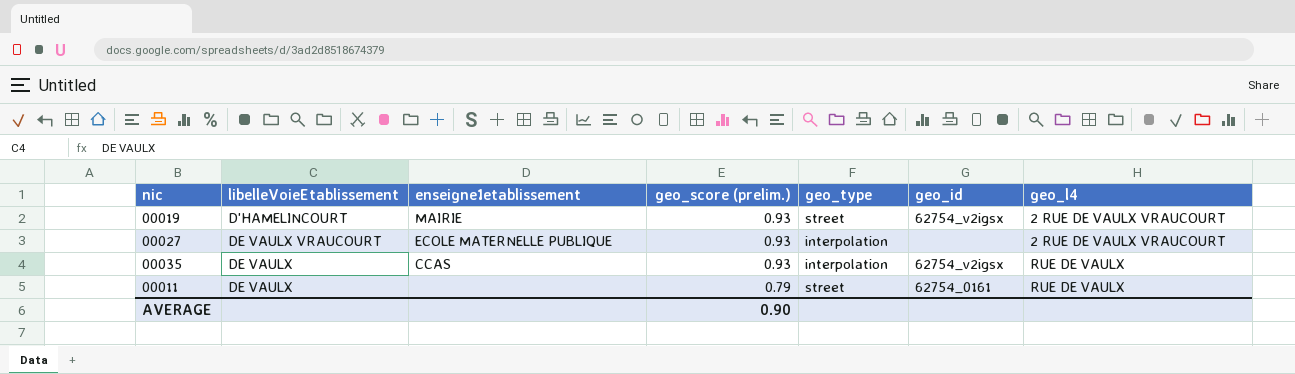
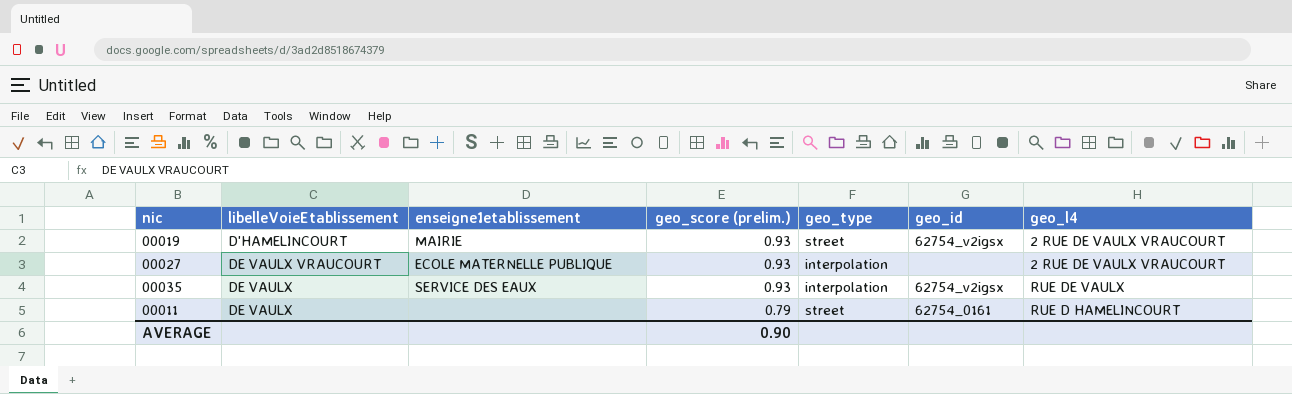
00035 | enseigne1etablissement: CCAS -> SERVICE DES EAUX
00011 | geo_l4: RUE DE VAULX -> RUE D HAMELINCOURT

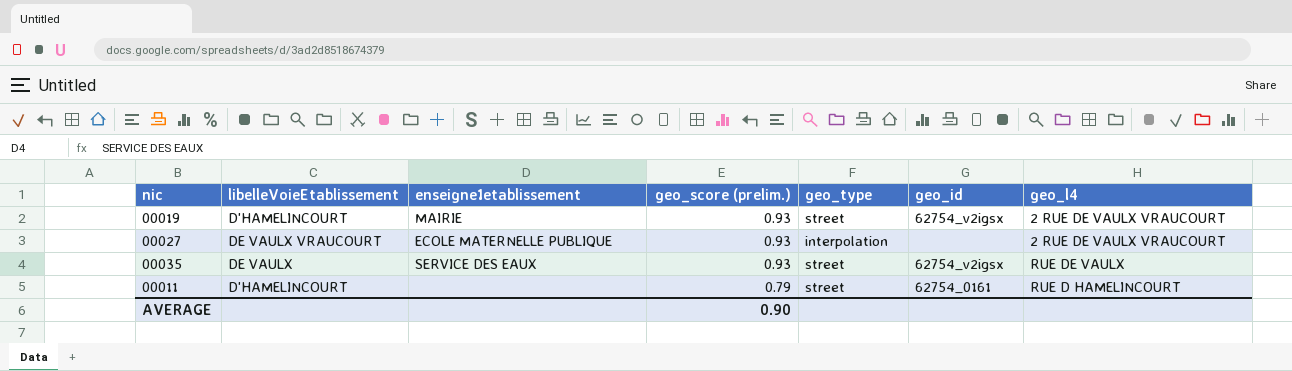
00035 | geo_type: interpolation -> street
00011 | libelleVoieEtablissement: DE VAULX -> D'HAMELINCOURT

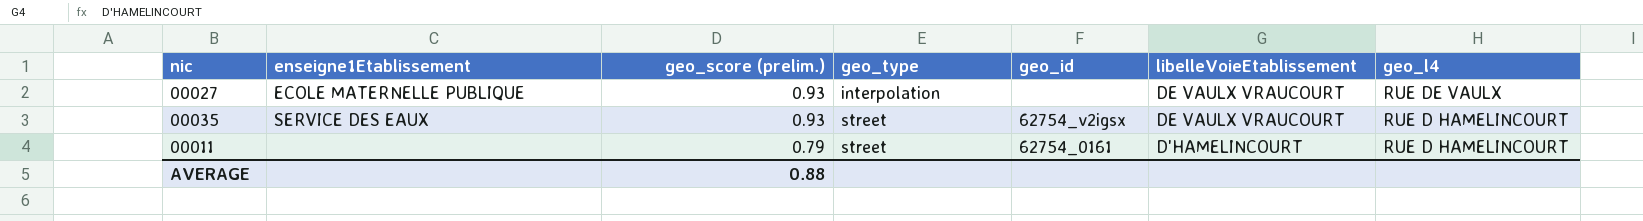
column name: enseigne1etablissement -> enseigne1Etablissement
column libelleVoieEtablissement | position: 2 -> 6
row 00019: D'HAMELINCOURT | MAIRIE | 0.93 | street | 62754_v2igsx | 2 RUE DE VAULX VRAUCOURT -> none
00027 | geo_l4: 2 RUE DE VAULX VRAUCOURT -> RUE DE VAULX
00035 | libelleVoieEtablissement: DE VAULX -> DE VAULX VRAUCOURT
00035 | geo_l4: RUE DE VAULX -> RUE D HAMELINCOURT
AVERAGE | geo_score (prelim.): 0.90 -> 0.88

